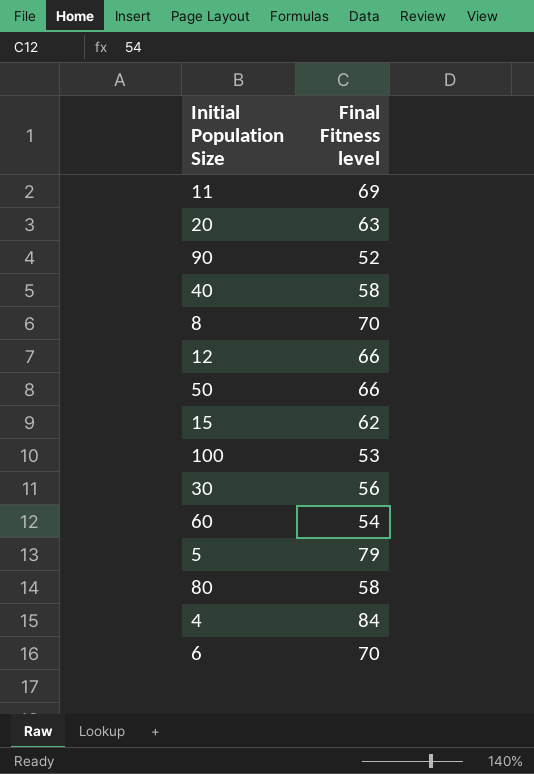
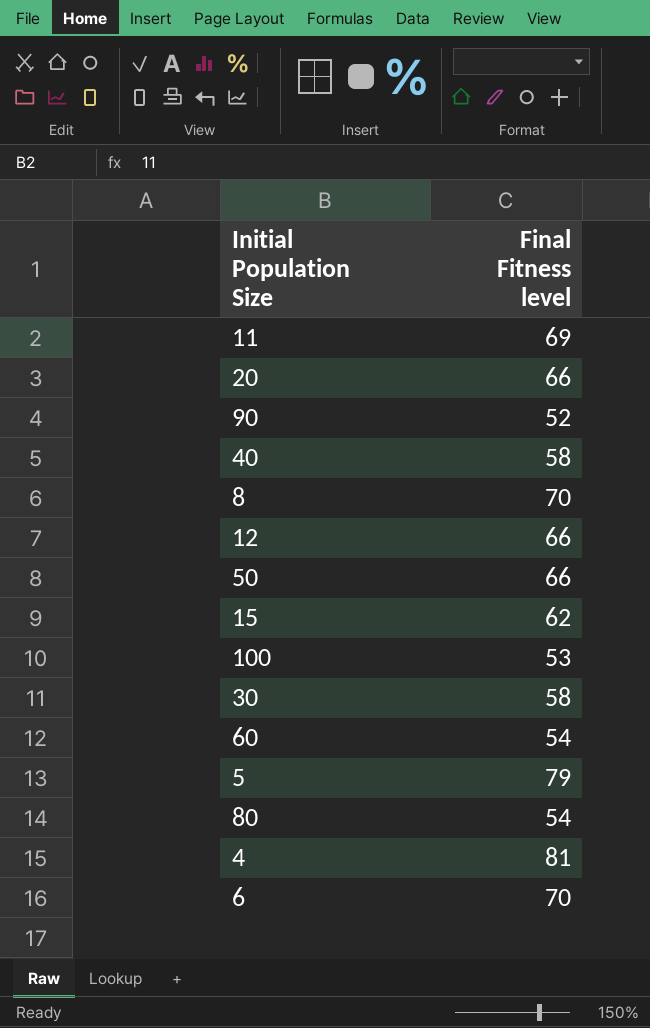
20 | Final Fitness level: 63 -> 66
30 | Final Fitness level: 56 -> 58
80 | Final Fitness level: 58 -> 54
4 | Final Fitness level: 84 -> 81

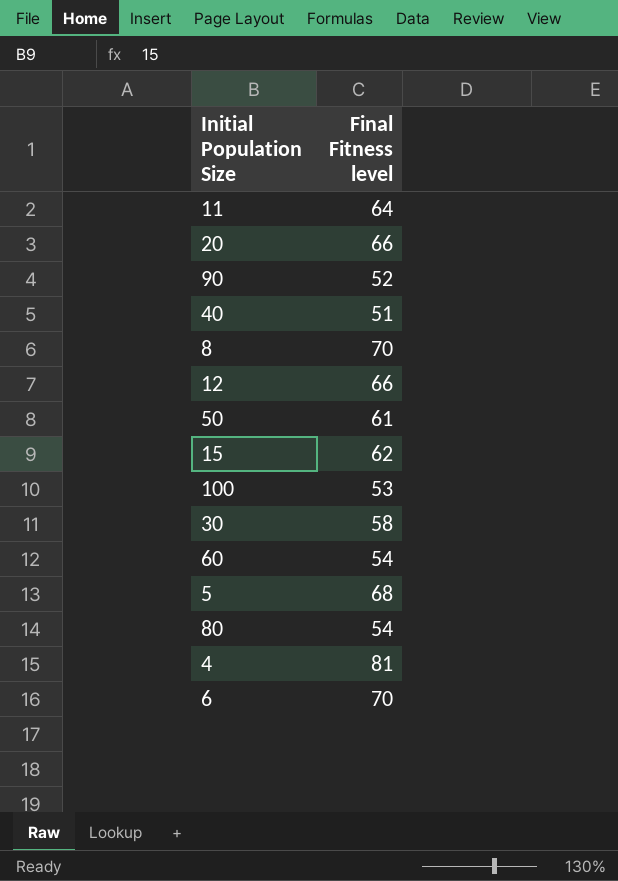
11 | Final Fitness level: 69 -> 64
40 | Final Fitness level: 58 -> 51
50 | Final Fitness level: 66 -> 61
5 | Final Fitness level: 79 -> 68

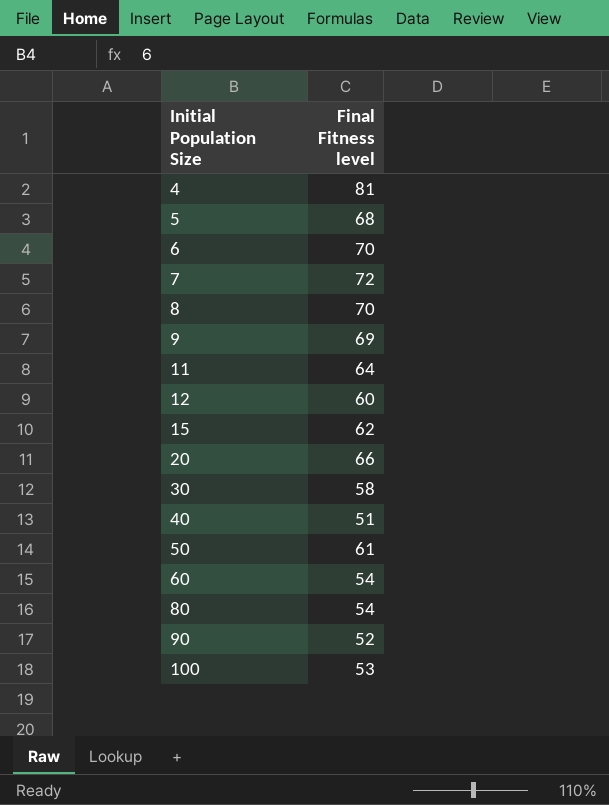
row order: none -> Initial Population Size ascending
row 7: none -> 72
row 9: none -> 69
12 | Final Fitness level: 66 -> 60

